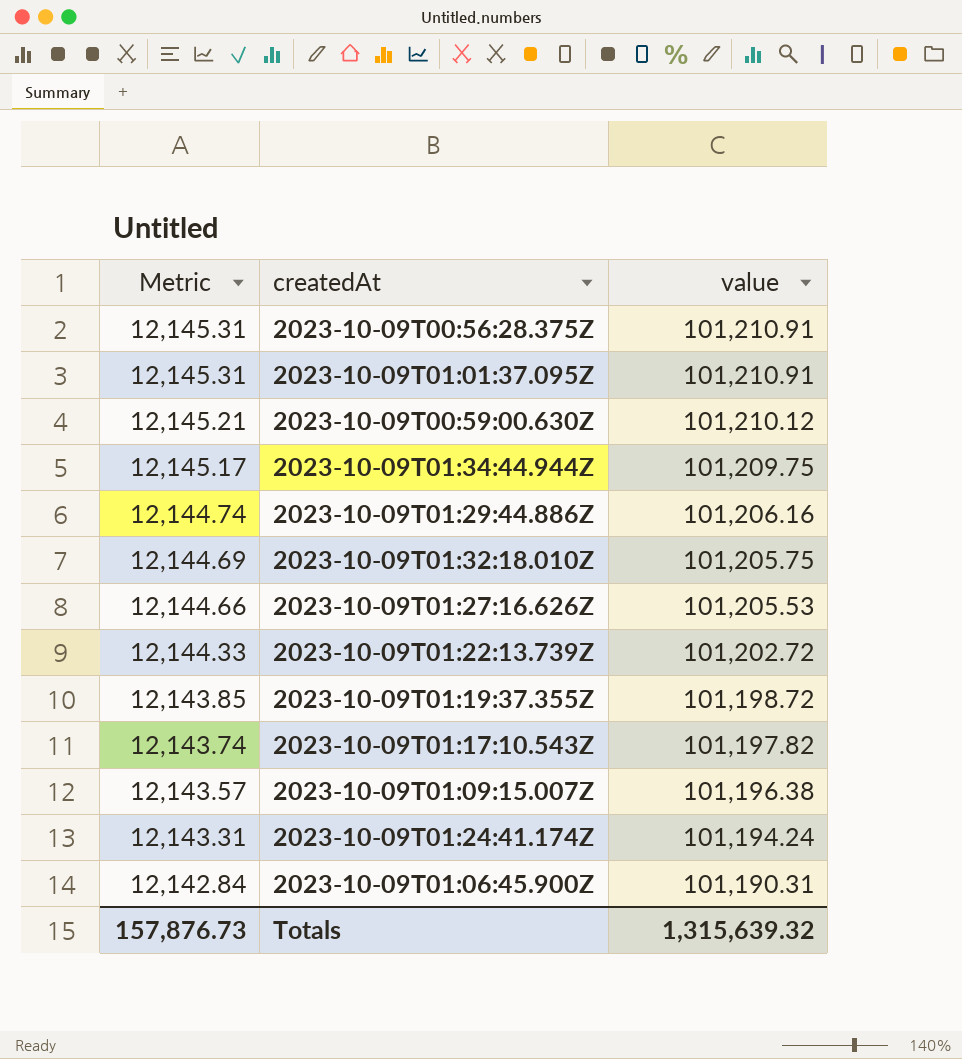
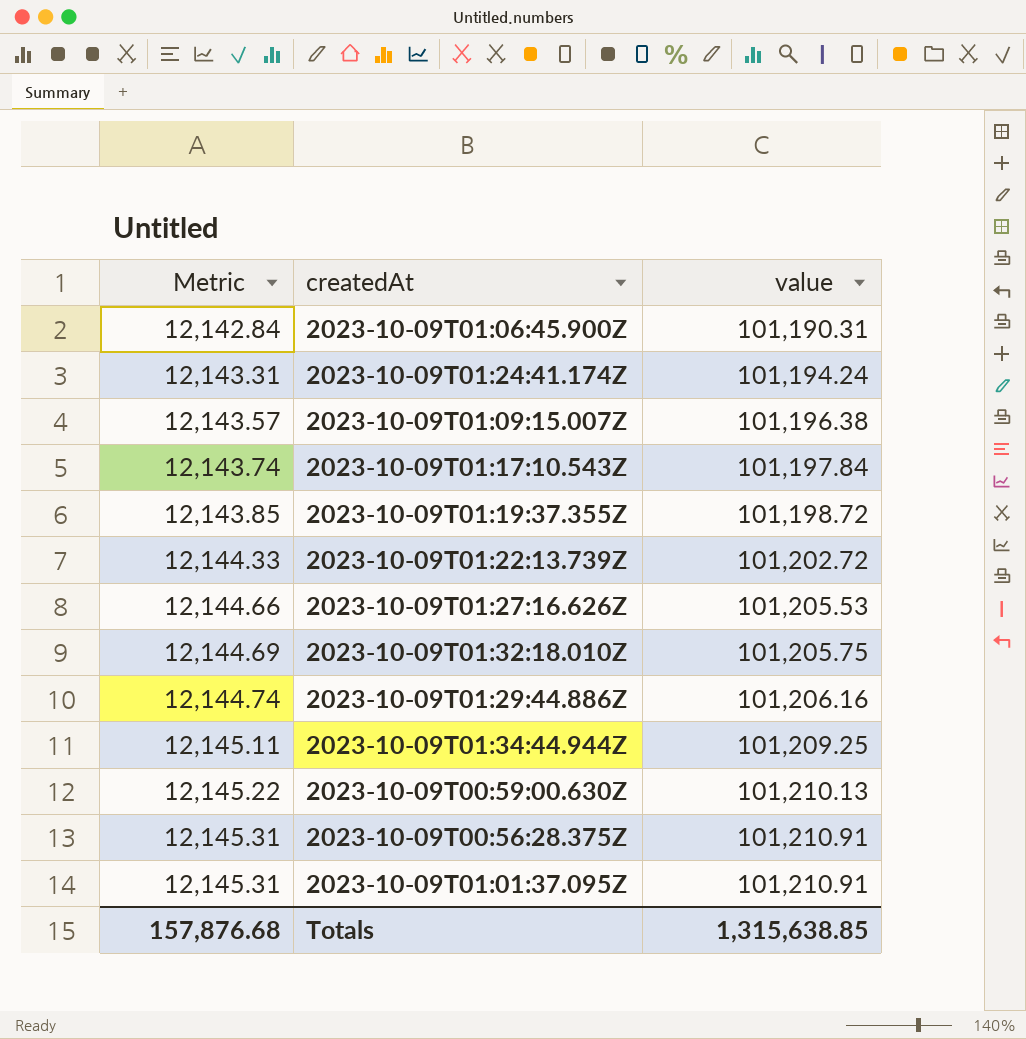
row order: Metric descending -> Metric ascending
2023-10-09T01:17:10.543Z | value: 101,197.82 -> 101,197.84
2023-10-09T01:34:44.944Z | Metric: 12,145.17 -> 12,145.11
2023-10-09T01:34:44.944Z | value: 101,209.75 -> 101,209.25
2023-10-09T00:59:00.630Z | Metric: 12,145.21 -> 12,145.22
2023-10-09T00:59:00.630Z | value: 101,210.12 -> 101,210.13
Totals | Metric: 157,876.73 -> 157,876.68
Totals | value: 1,315,639.32 -> 1,315,638.85

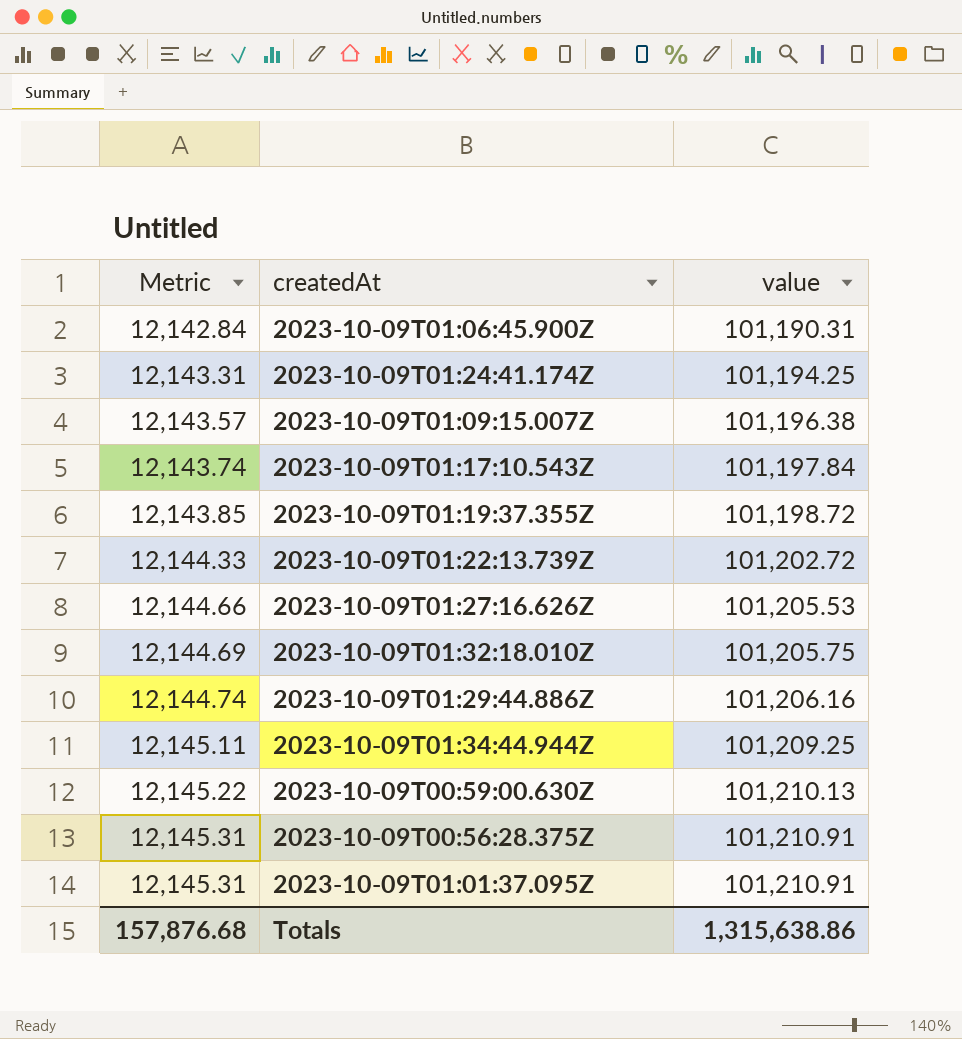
2023-10-09T01:24:41.174Z | value: 101,194.24 -> 101,194.25
Totals | value: 1,315,638.85 -> 1,315,638.86

